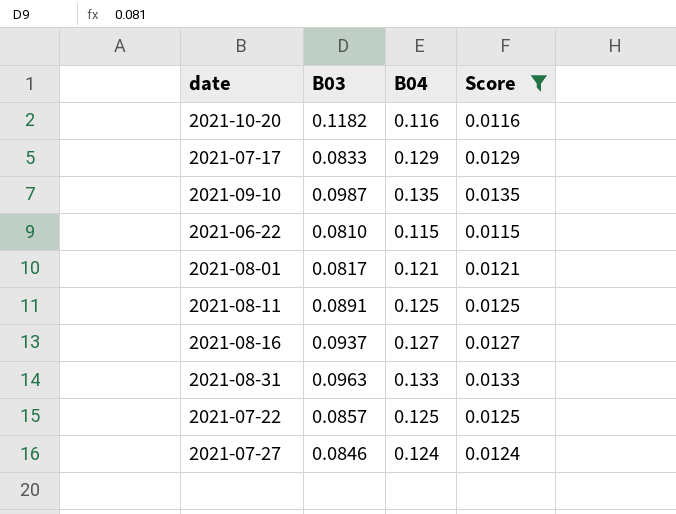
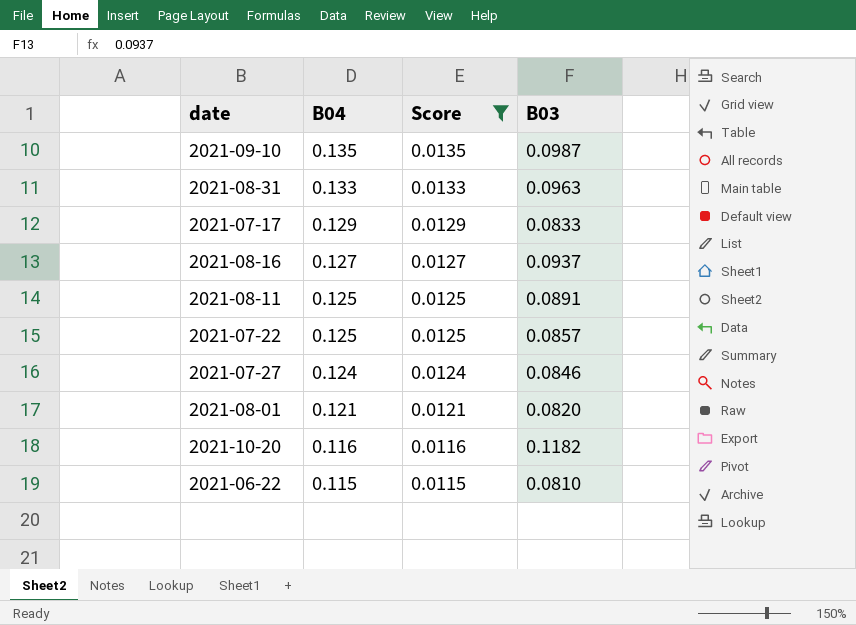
row order: none -> B04 descending
column B03 | position: 2 -> 4
2021-08-01 | B03: 0.0817 -> 0.0820

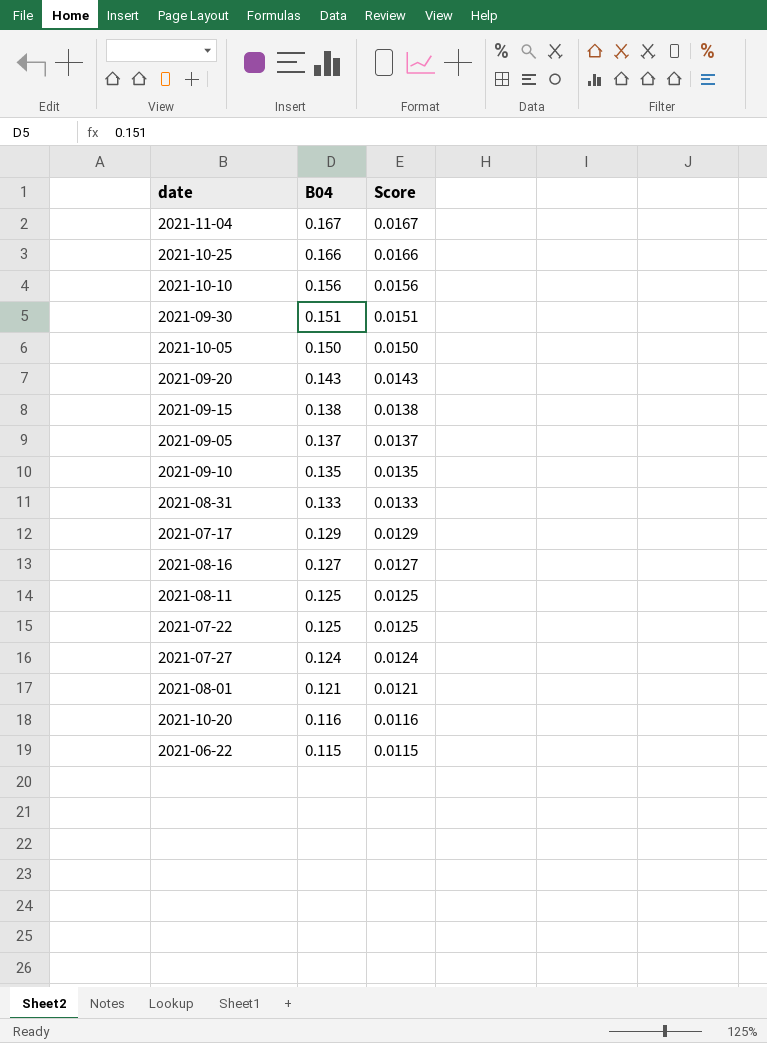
filter: Score <= 0.0135 -> none
column B03 | position: 4 -> none

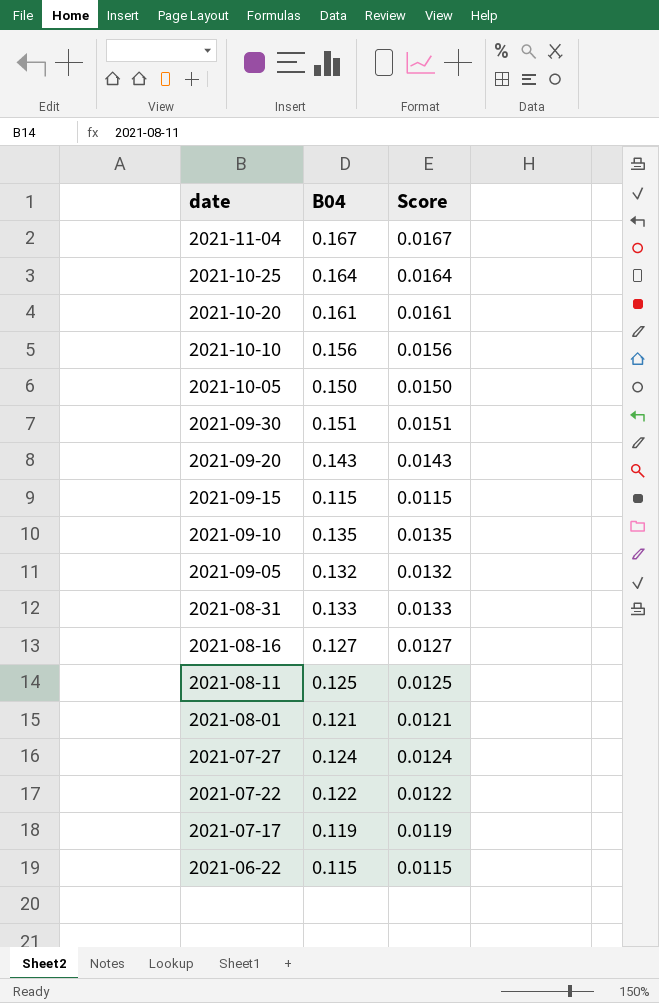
row order: B04 descending -> date descending
2021-10-25 | B04: 0.166 -> 0.164
2021-10-25 | Score: 0.0166 -> 0.0164
2021-10-20 | B04: 0.116 -> 0.161
2021-10-20 | Score: 0.0116 -> 0.0161
2021-09-15 | B04: 0.138 -> 0.115
2021-09-15 | Score: 0.0138 -> 0.0115
2021-09-05 | B04: 0.137 -> 0.132
2021-09-05 | Score: 0.0137 -> 0.0132
2021-07-22 | B04: 0.125 -> 0.122
2021-07-22 | Score: 0.0125 -> 0.0122
2021-07-17 | B04: 0.129 -> 0.119
2021-07-17 | Score: 0.0129 -> 0.0119

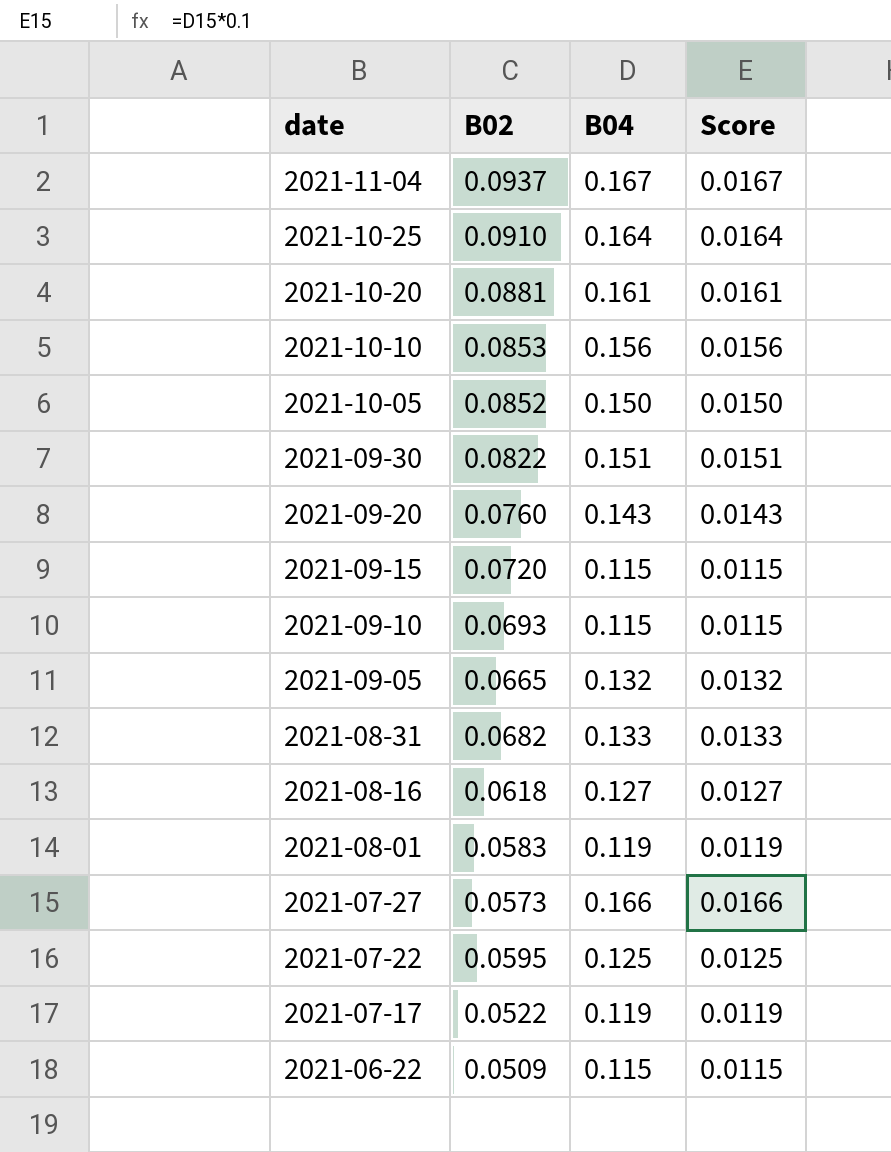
column B02 | position: none -> 2
row 2021-08-11: 0.125 | 0.0125 -> none
2021-09-10 | B04: 0.135 -> 0.115
2021-09-10 | Score: 0.0135 -> 0.0115
2021-08-01 | B04: 0.121 -> 0.119
2021-08-01 | Score: 0.0121 -> 0.0119
2021-07-27 | B04: 0.124 -> 0.166
2021-07-27 | Score: 0.0124 -> 0.0166
2021-07-22 | B04: 0.122 -> 0.125
2021-07-22 | Score: 0.0122 -> 0.0125

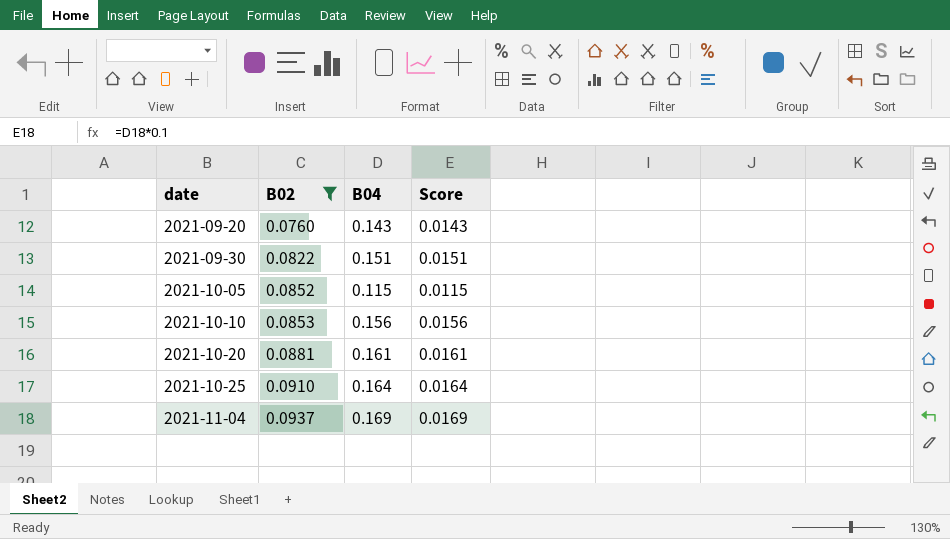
filter: none -> B02 >= 0.0760
row order: date descending -> date ascending
2021-10-05 | B04: 0.150 -> 0.115
2021-10-05 | Score: 0.0150 -> 0.0115
2021-11-04 | B04: 0.167 -> 0.169
2021-11-04 | Score: 0.0167 -> 0.0169

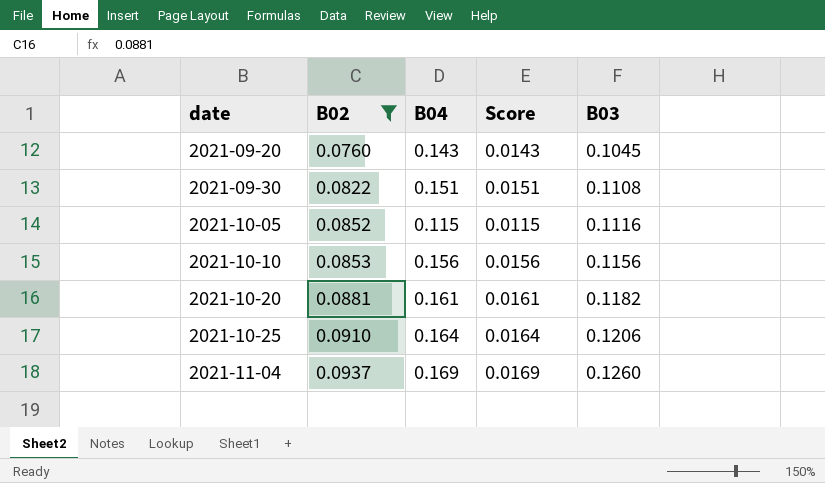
column B03 | position: none -> 5

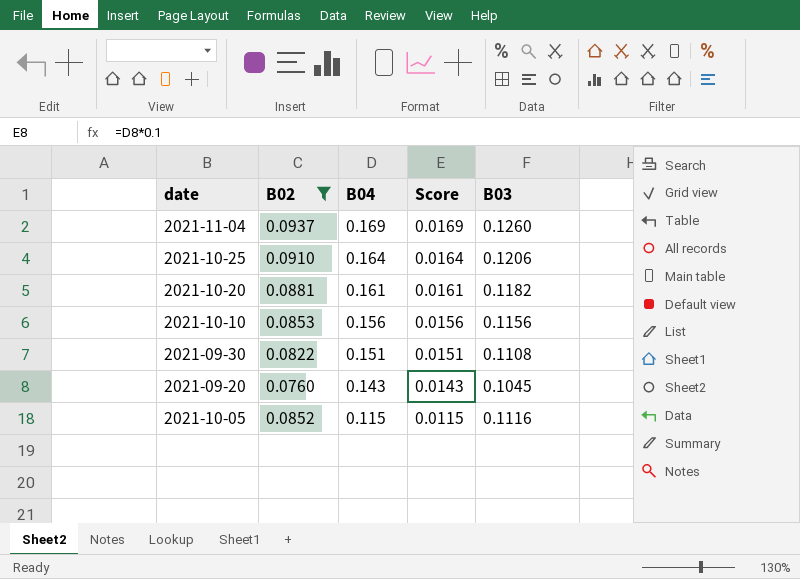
row order: date ascending -> B04 descending

